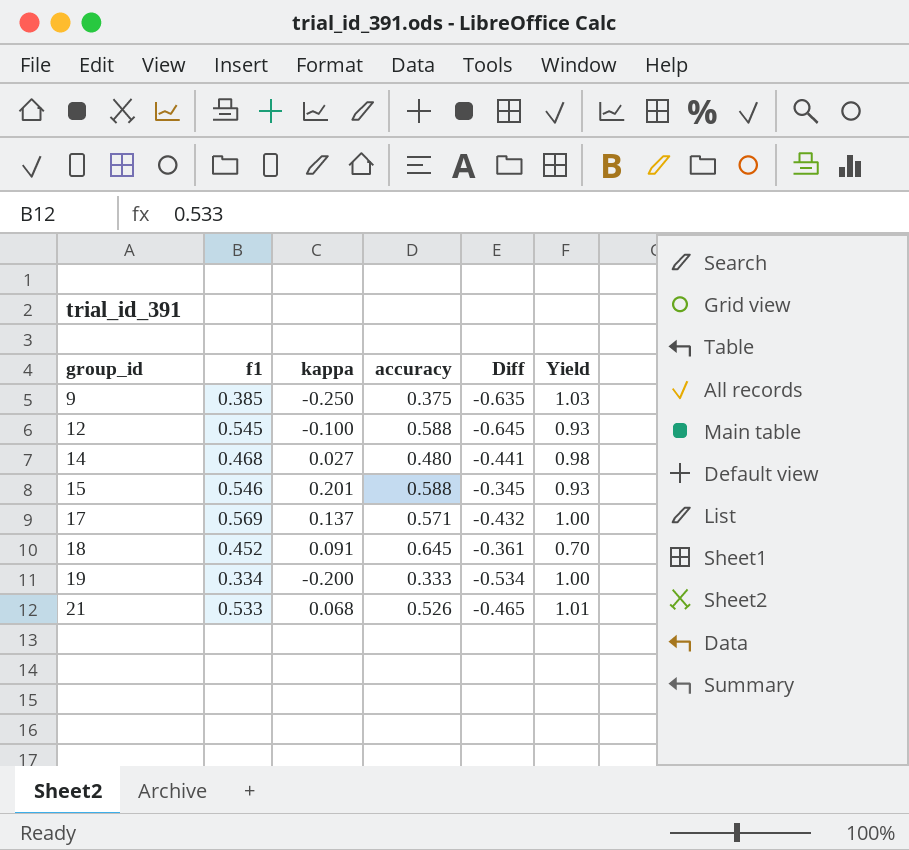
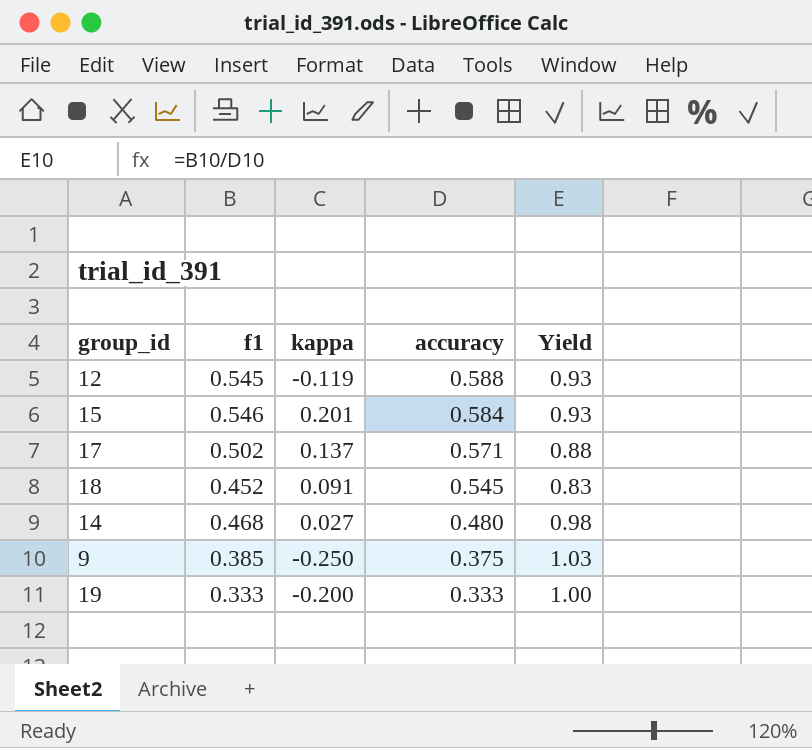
row order: group_id ascending -> accuracy descending
column Diff | formula: [kappa] - [f1] -> none
row 21: 0.533 | 0.068 | 0.526 | -0.465 | 1.01 -> none
12 | kappa: -0.100 -> -0.119
15 | accuracy: 0.588 -> 0.584
17 | f1: 0.569 -> 0.502
17 | Yield: 1.00 -> 0.88
18 | accuracy: 0.645 -> 0.545
18 | Yield: 0.70 -> 0.83
19 | f1: 0.334 -> 0.333

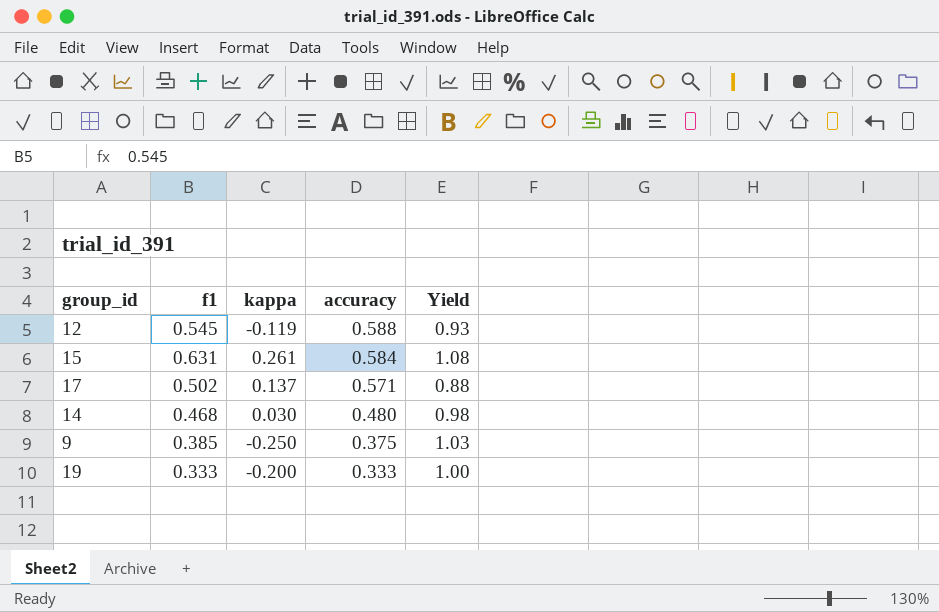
row 18: 0.452 | 0.091 | 0.545 | 0.83 -> none
15 | f1: 0.546 -> 0.631
15 | kappa: 0.201 -> 0.261
15 | Yield: 0.93 -> 1.08
14 | kappa: 0.027 -> 0.030

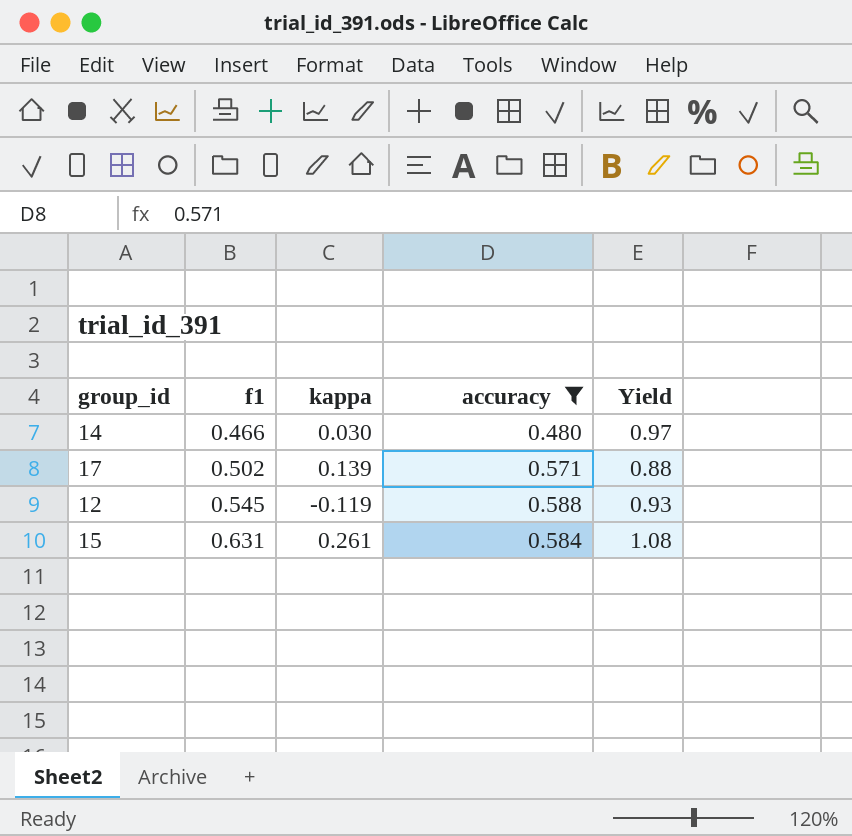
filter: none -> accuracy >= 0.480
row order: accuracy descending -> f1 ascending
14 | f1: 0.468 -> 0.466
14 | Yield: 0.98 -> 0.97
17 | kappa: 0.137 -> 0.139

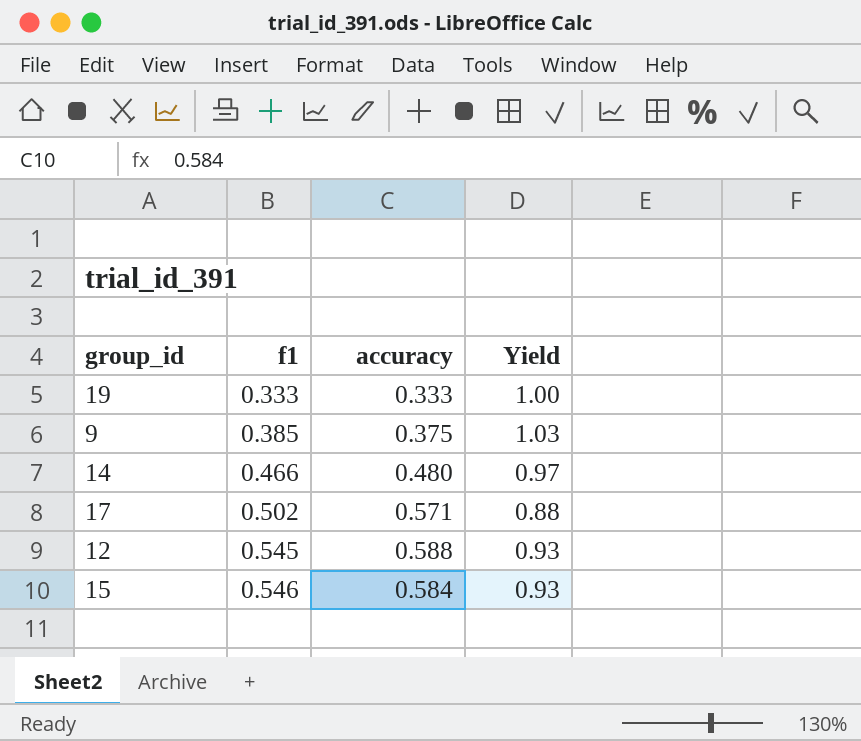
filter: accuracy >= 0.480 -> none
column kappa | position: 3 -> none
15 | f1: 0.631 -> 0.546
15 | Yield: 1.08 -> 0.93

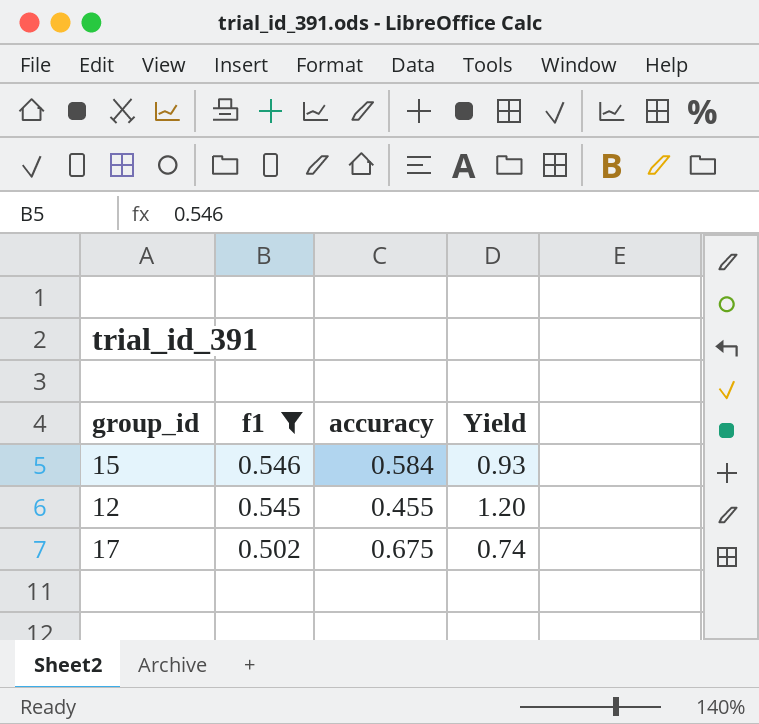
filter: none -> f1 >= 0.502
row order: f1 ascending -> f1 descending
12 | accuracy: 0.588 -> 0.455
12 | Yield: 0.93 -> 1.20
17 | accuracy: 0.571 -> 0.675
17 | Yield: 0.88 -> 0.74

